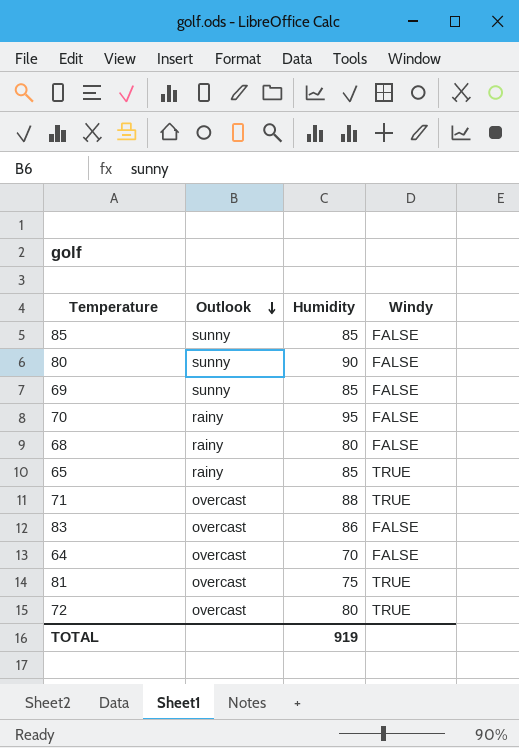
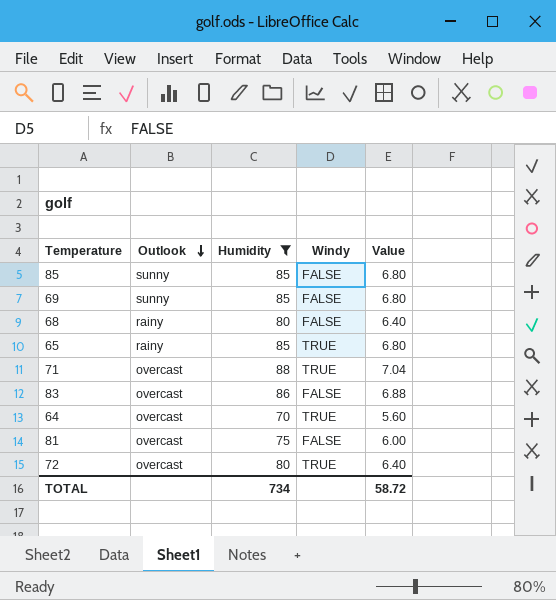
filter: none -> Humidity <= 88
column Value | formula: none -> [Humidity] * 0.08
64 | Windy: FALSE -> TRUE
81 | Windy: TRUE -> FALSE
TOTAL | Humidity: 919 -> 734

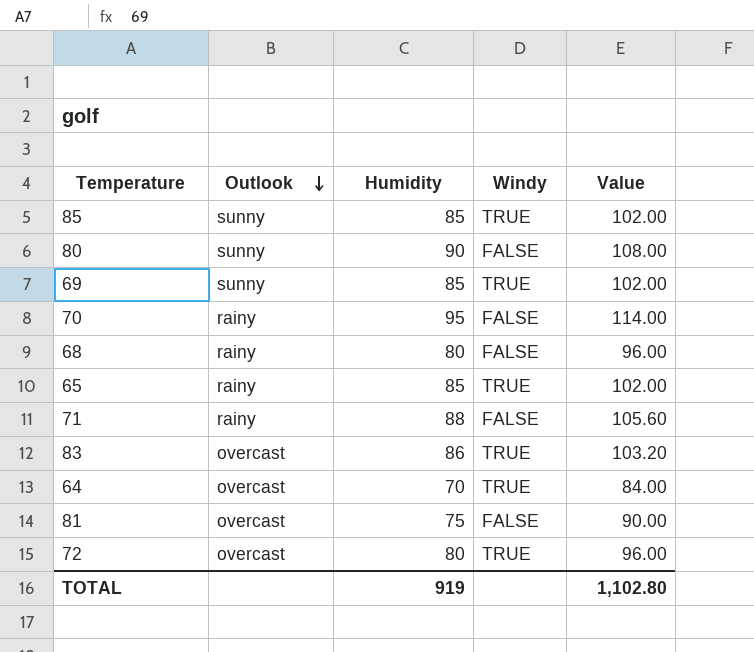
filter: Humidity <= 88 -> none
column Value | formula: [Humidity] * 0.08 -> [Humidity] * 1.2
85 | Windy: FALSE -> TRUE
69 | Windy: FALSE -> TRUE
71 | Outlook: overcast -> rainy
71 | Windy: TRUE -> FALSE
83 | Windy: FALSE -> TRUE
TOTAL | Humidity: 734 -> 919
TOTAL | Value: 58.72 -> 1,102.80

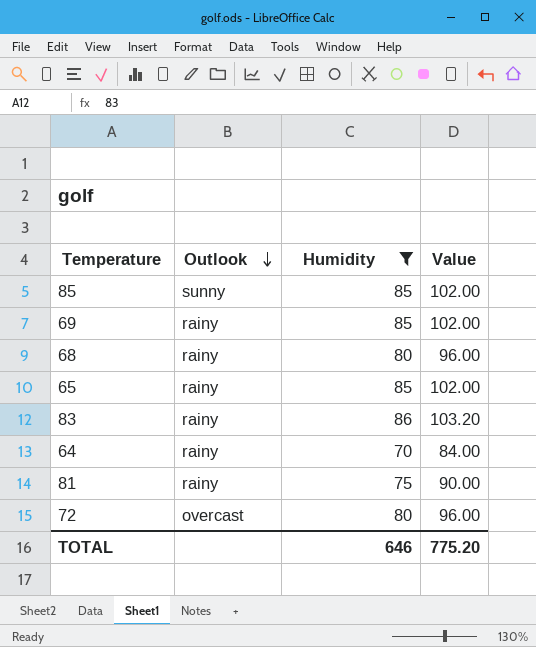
filter: none -> Humidity <= 86
column Windy | position: 4 -> none
69 | Outlook: sunny -> rainy
83 | Outlook: overcast -> rainy
64 | Outlook: overcast -> rainy
81 | Outlook: overcast -> rainy
TOTAL | Humidity: 919 -> 646
TOTAL | Value: 1,102.80 -> 775.20

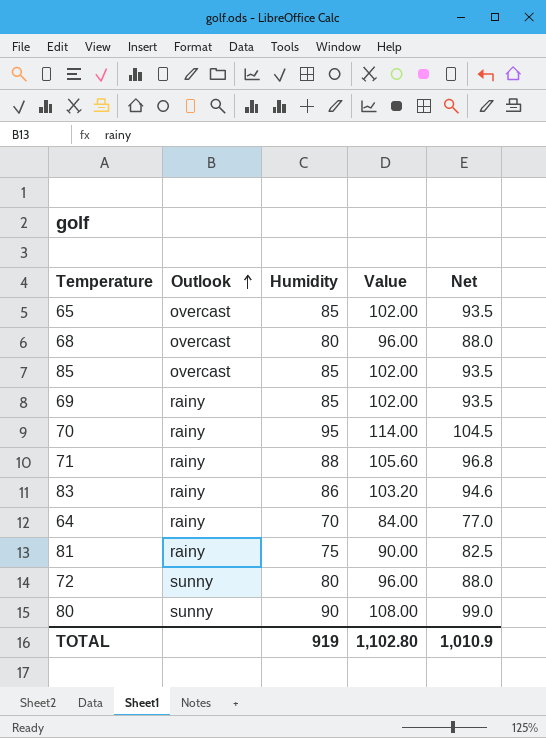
filter: Humidity <= 86 -> none
row order: Outlook descending -> Outlook ascending
column Net | formula: none -> [Humidity] * 1.1
65 | Outlook: rainy -> overcast
68 | Outlook: rainy -> overcast
85 | Outlook: sunny -> overcast
72 | Outlook: overcast -> sunny
TOTAL | Humidity: 646 -> 919
TOTAL | Value: 775.20 -> 1,102.80

